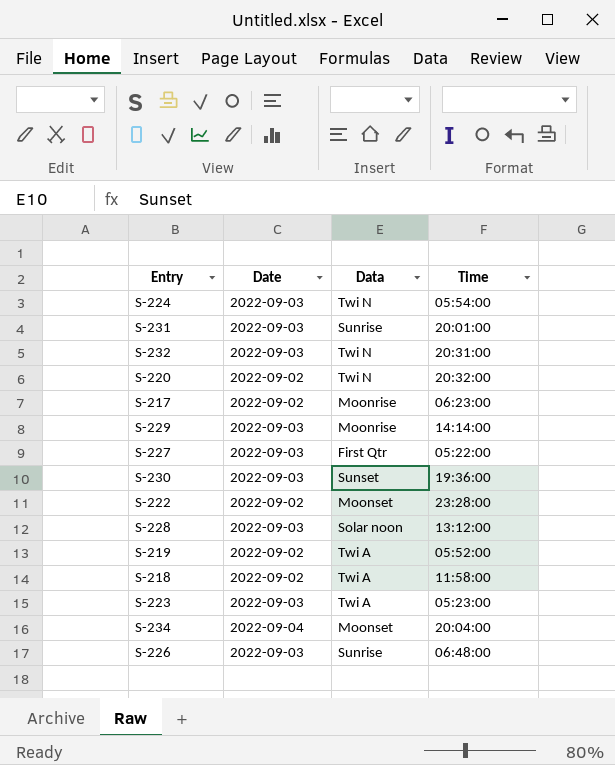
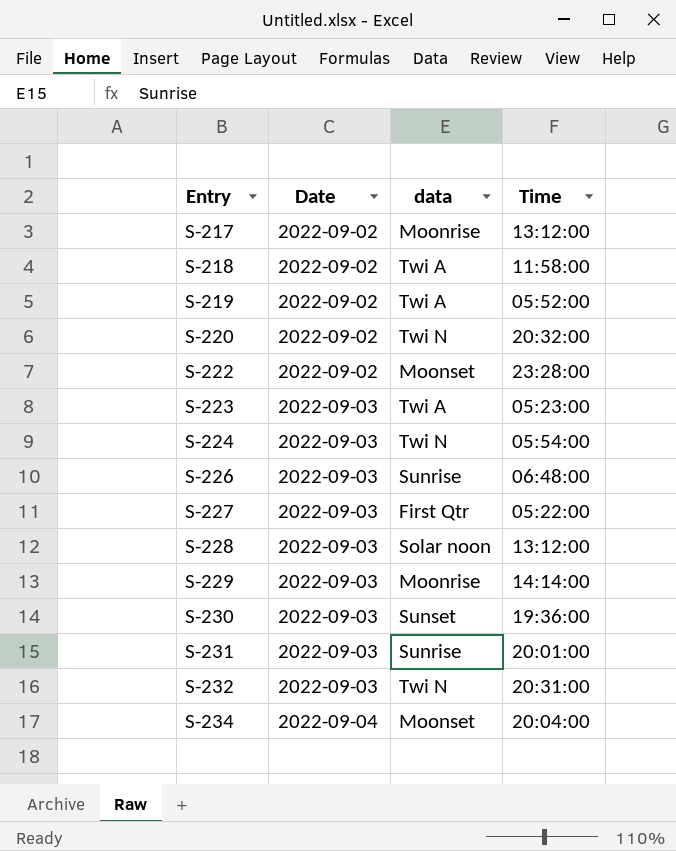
row order: none -> Entry ascending
column name: Data -> data
S-217 | Time: 06:23:00 -> 13:12:00

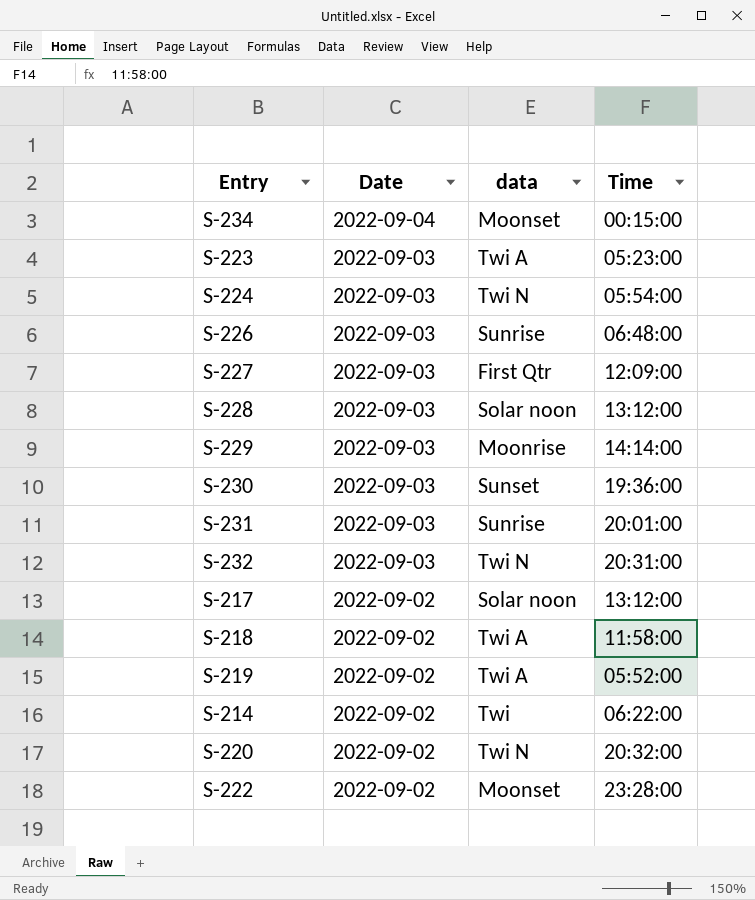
row order: Entry ascending -> Date descending
S-234 | Time: 20:04:00 -> 00:15:00
S-227 | Time: 05:22:00 -> 12:09:00
S-217 | data: Moonrise -> Solar noon
row S-214: none -> 2022-09-02 | Twi | 06:22:00

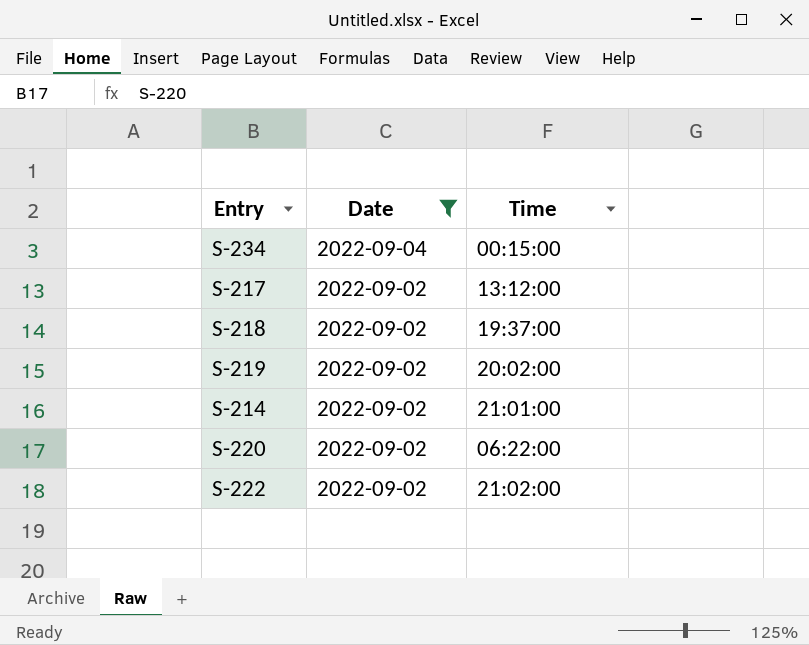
filter: none -> Date != 2022-09-03
column data | position: 3 -> none
S-218 | Time: 11:58:00 -> 19:37:00
S-219 | Time: 05:52:00 -> 20:02:00
S-214 | Time: 06:22:00 -> 21:01:00
S-220 | Time: 20:32:00 -> 06:22:00
S-222 | Time: 23:28:00 -> 21:02:00

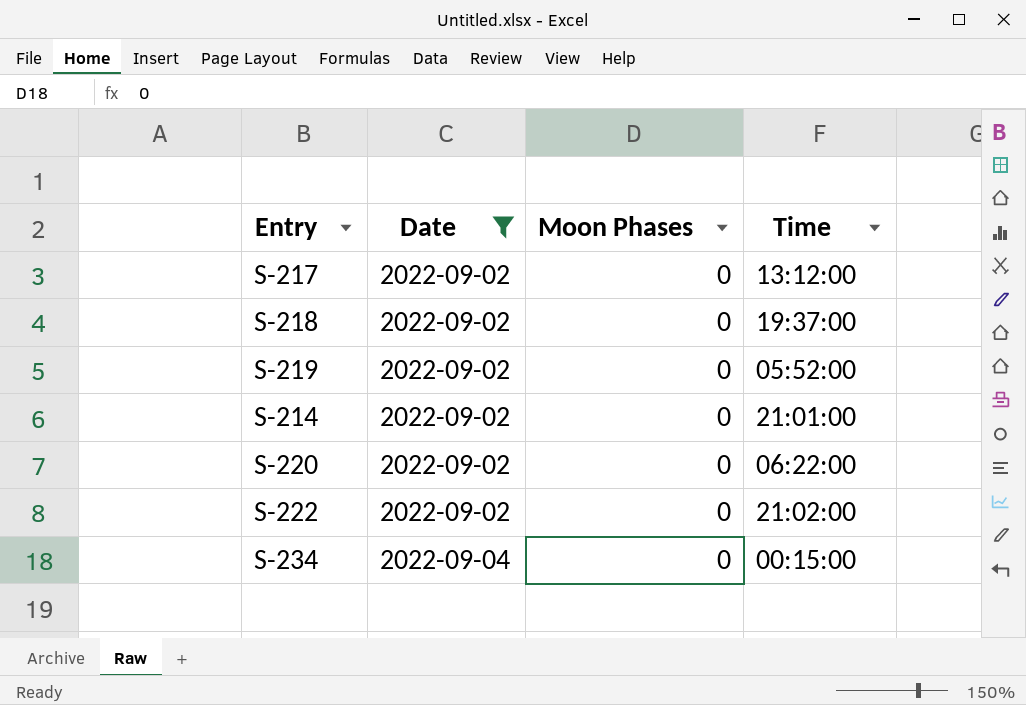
row order: Date descending -> Date ascending
column Moon Phases | position: none -> 3
S-219 | Time: 20:02:00 -> 05:52:00

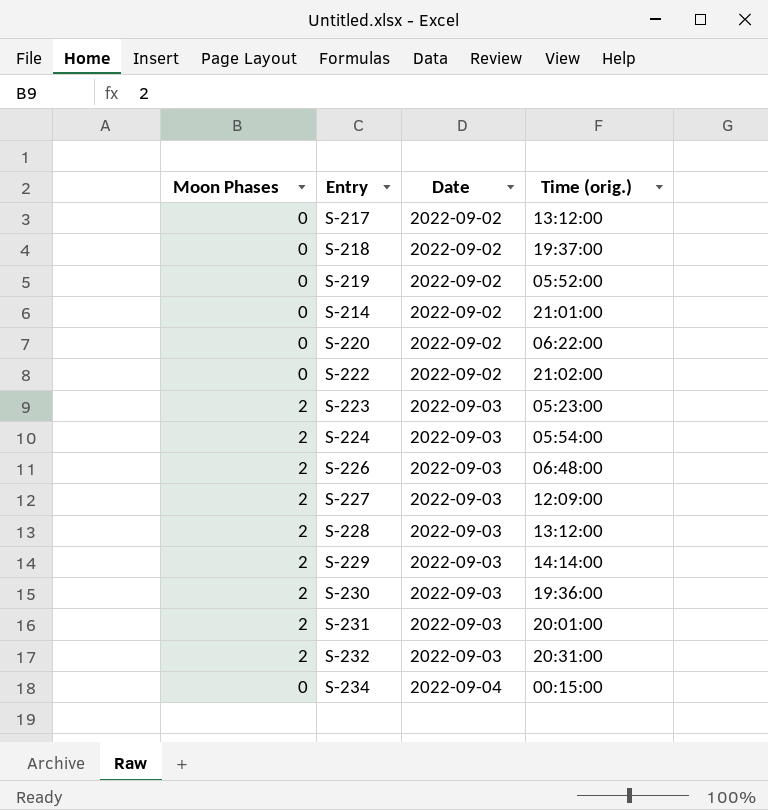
filter: Date != 2022-09-03 -> none
column Moon Phases | position: 3 -> 1
column name: Time -> Time (orig.)

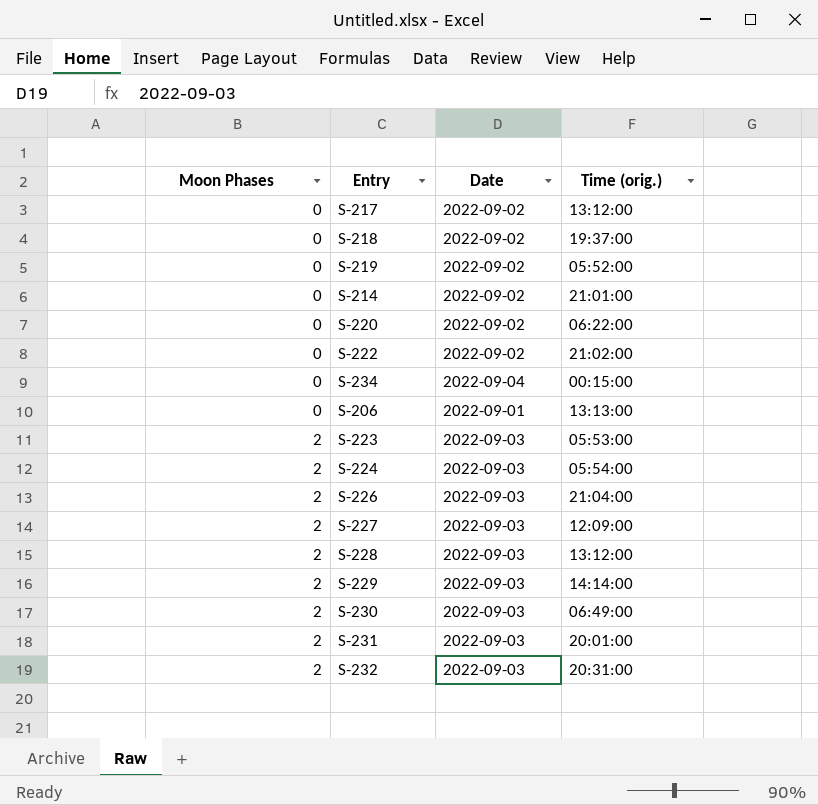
row order: Date ascending -> Moon Phases ascending
row S-206: none -> 0 | 2022-09-01 | 13:13:00
S-223 | Time (orig.): 05:23:00 -> 05:53:00
S-226 | Time (orig.): 06:48:00 -> 21:04:00
S-230 | Time (orig.): 19:36:00 -> 06:49:00

